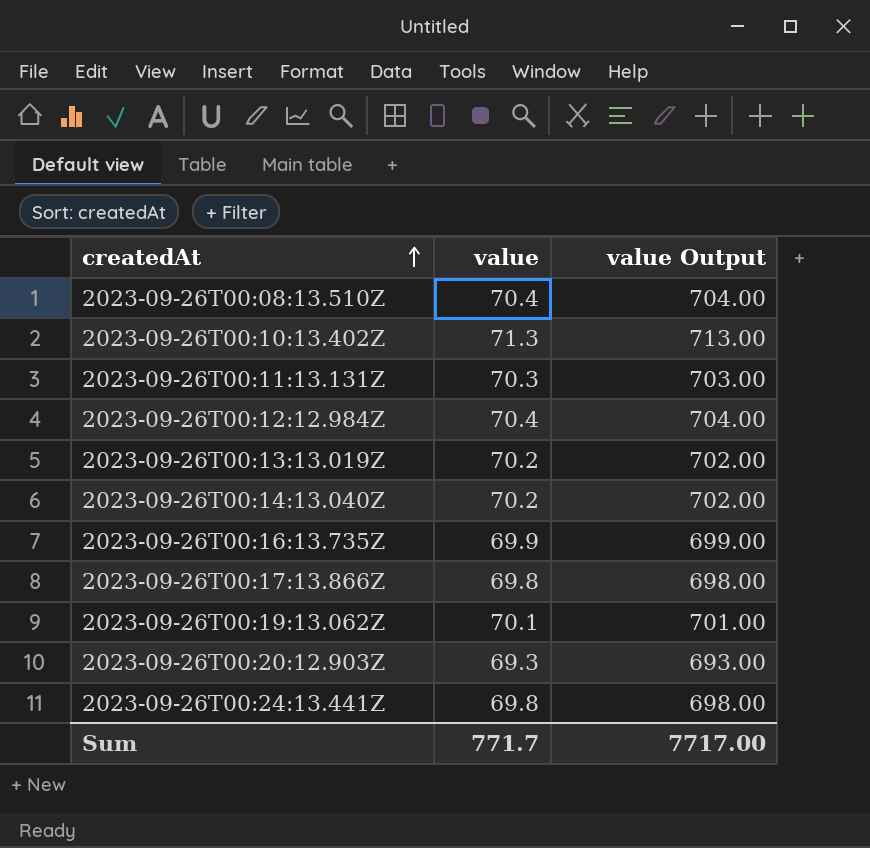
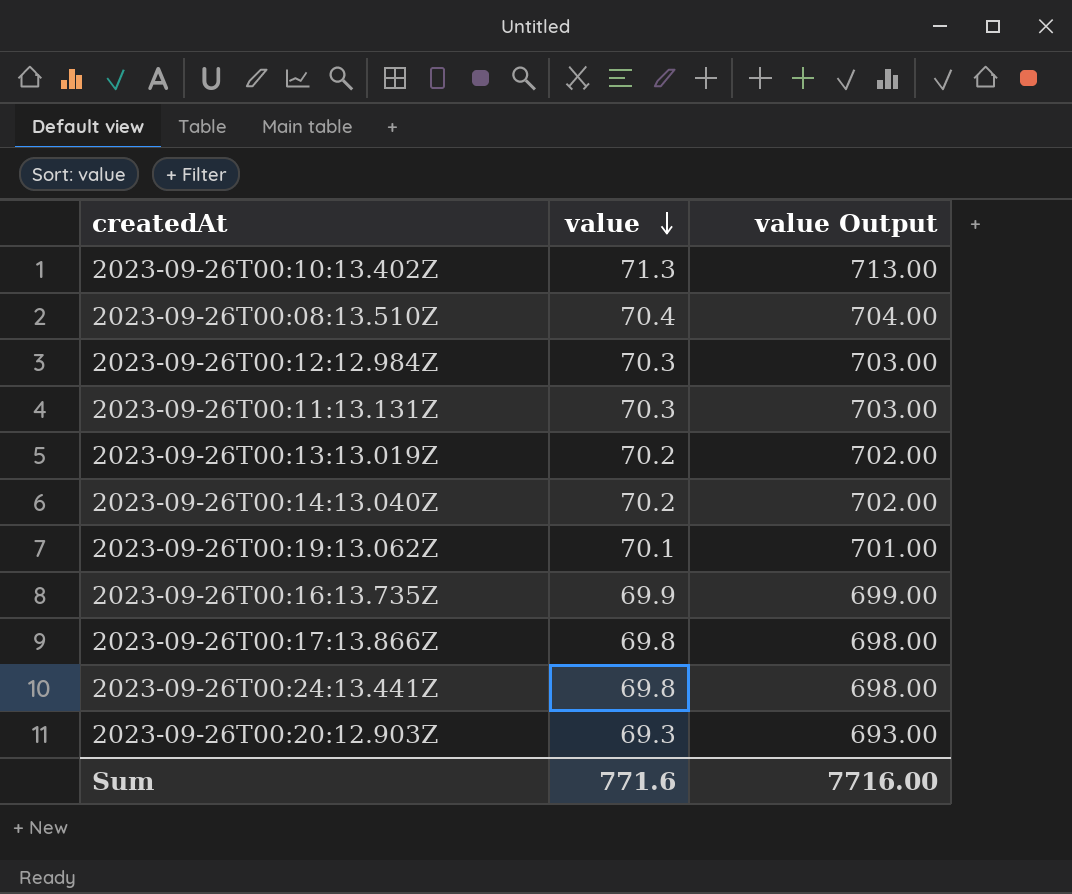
row order: createdAt ascending -> value descending
2023-09-26T00:12:12.984Z | value: 70.4 -> 70.3
2023-09-26T00:12:12.984Z | value Output: 704.00 -> 703.00
Sum | value: 771.7 -> 771.6
Sum | value Output: 7717.00 -> 7716.00

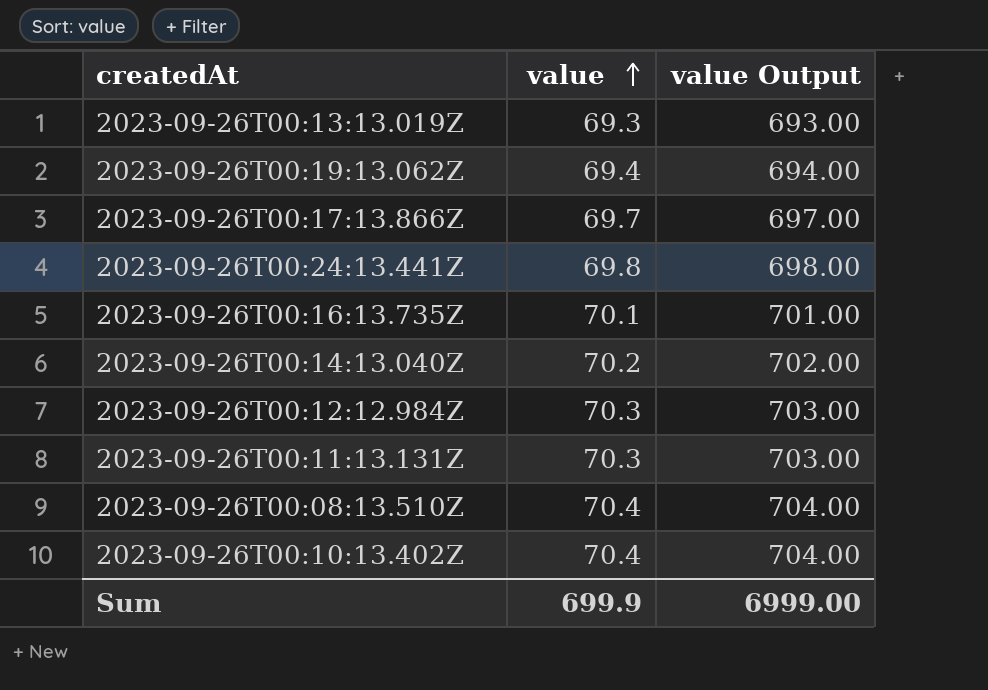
row order: value descending -> value ascending
row 2023-09-26T00:20:12.903Z: 69.3 | 693.00 -> none
2023-09-26T00:13:13.019Z | value: 70.2 -> 69.3
2023-09-26T00:13:13.019Z | value Output: 702.00 -> 693.00
2023-09-26T00:19:13.062Z | value: 70.1 -> 69.4
2023-09-26T00:19:13.062Z | value Output: 701.00 -> 694.00
2023-09-26T00:17:13.866Z | value: 69.8 -> 69.7
2023-09-26T00:17:13.866Z | value Output: 698.00 -> 697.00
2023-09-26T00:16:13.735Z | value: 69.9 -> 70.1
2023-09-26T00:16:13.735Z | value Output: 699.00 -> 701.00
2023-09-26T00:10:13.402Z | value: 71.3 -> 70.4
2023-09-26T00:10:13.402Z | value Output: 713.00 -> 704.00
Sum | value: 771.6 -> 699.9
Sum | value Output: 7716.00 -> 6999.00

